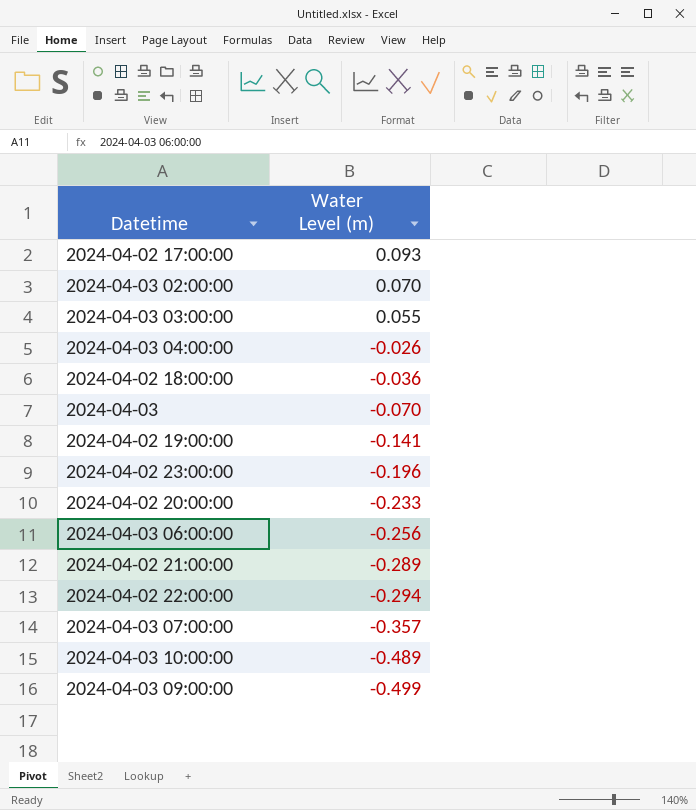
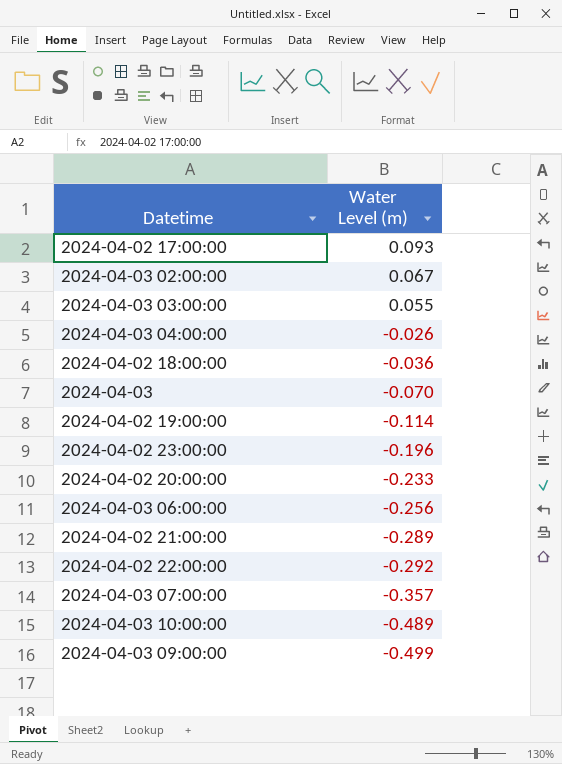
2024-04-03 02:00:00 | Water Level (m): 0.070 -> 0.067
2024-04-02 19:00:00 | Water Level (m): -0.141 -> -0.114
2024-04-02 22:00:00 | Water Level (m): -0.294 -> -0.292

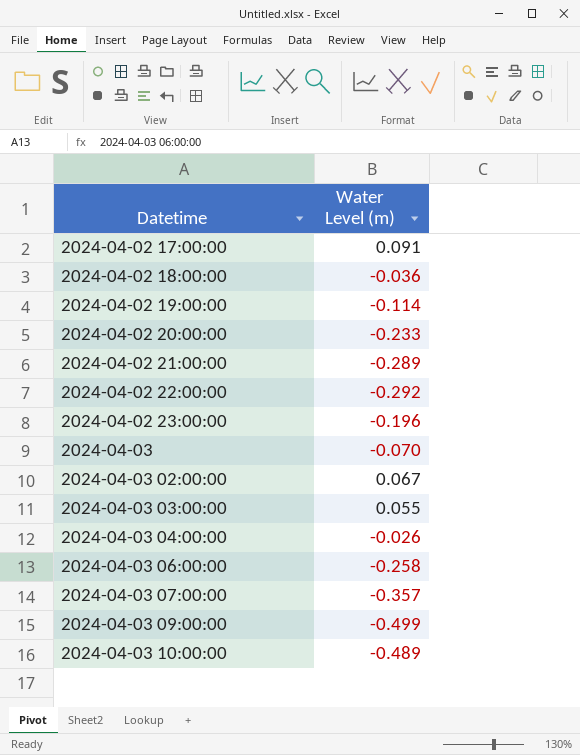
row order: Water Level (m) descending -> Datetime ascending
2024-04-02 17:00:00 | Water Level (m): 0.093 -> 0.091
2024-04-03 06:00:00 | Water Level (m): -0.256 -> -0.258

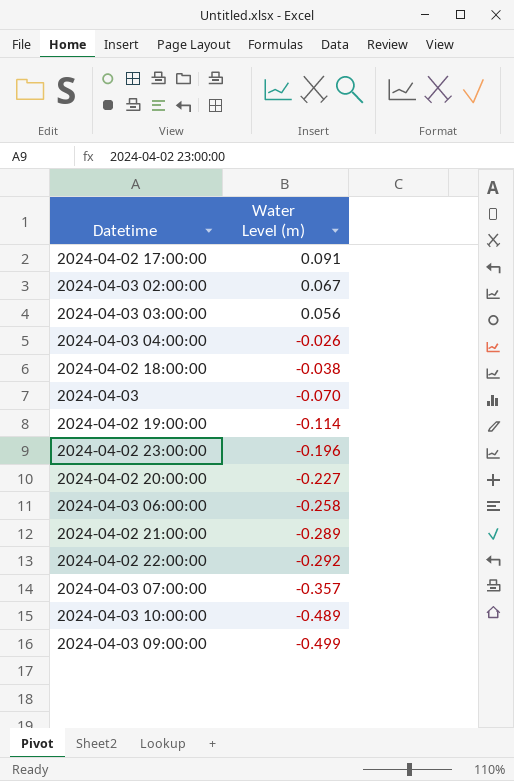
row order: Datetime ascending -> Water Level (m) descending
2024-04-03 03:00:00 | Water Level (m): 0.055 -> 0.056
2024-04-02 18:00:00 | Water Level (m): -0.036 -> -0.038
2024-04-02 20:00:00 | Water Level (m): -0.233 -> -0.227

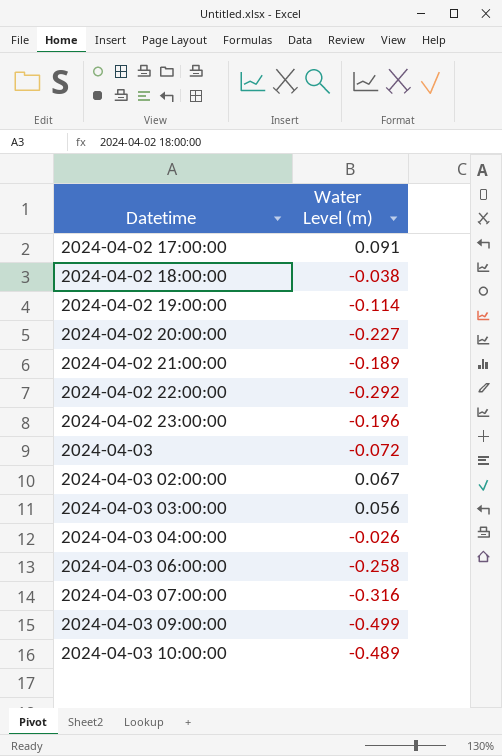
row order: Water Level (m) descending -> Datetime ascending
2024-04-02 21:00:00 | Water Level (m): -0.289 -> -0.189
2024-04-03 | Water Level (m): -0.070 -> -0.072
2024-04-03 07:00:00 | Water Level (m): -0.357 -> -0.316

